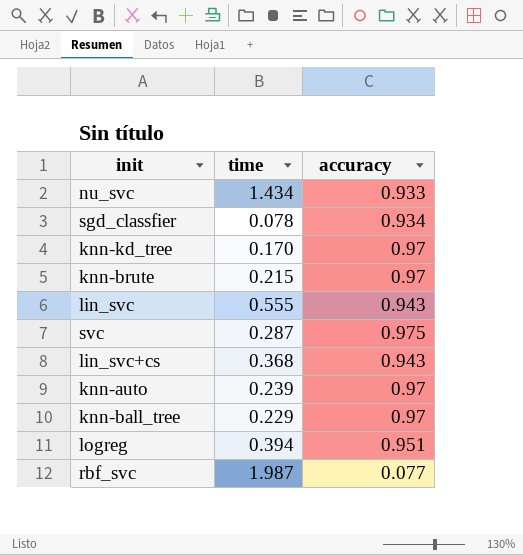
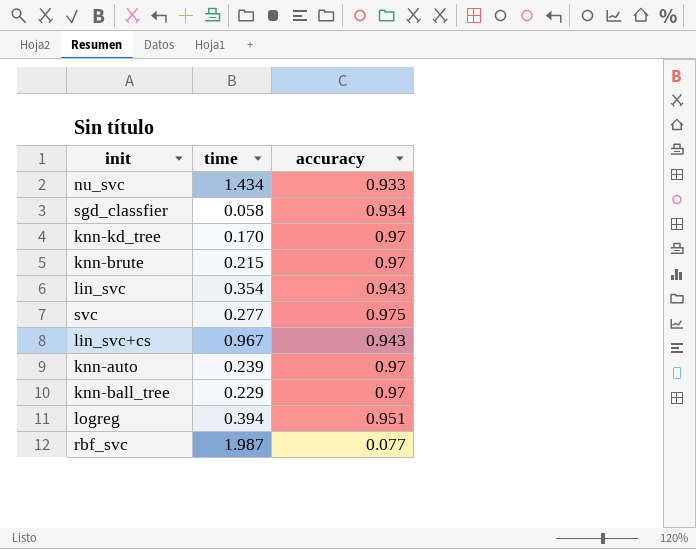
sgd_classfier | time: 0.078 -> 0.058
lin_svc | time: 0.555 -> 0.354
svc | time: 0.287 -> 0.277
lin_svc+cs | time: 0.368 -> 0.967

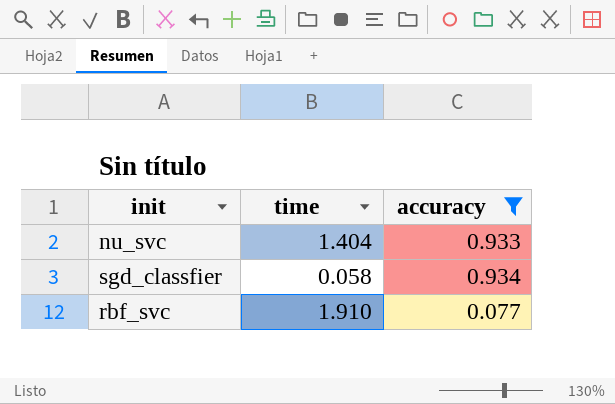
filter: none -> accuracy <= 0.934
nu_svc | time: 1.434 -> 1.404
rbf_svc | time: 1.987 -> 1.910

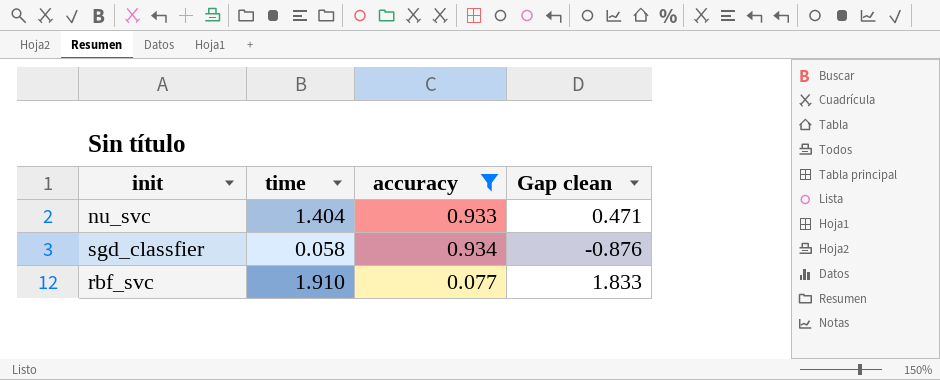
column Gap clean | formula: none -> [time] - [accuracy]

